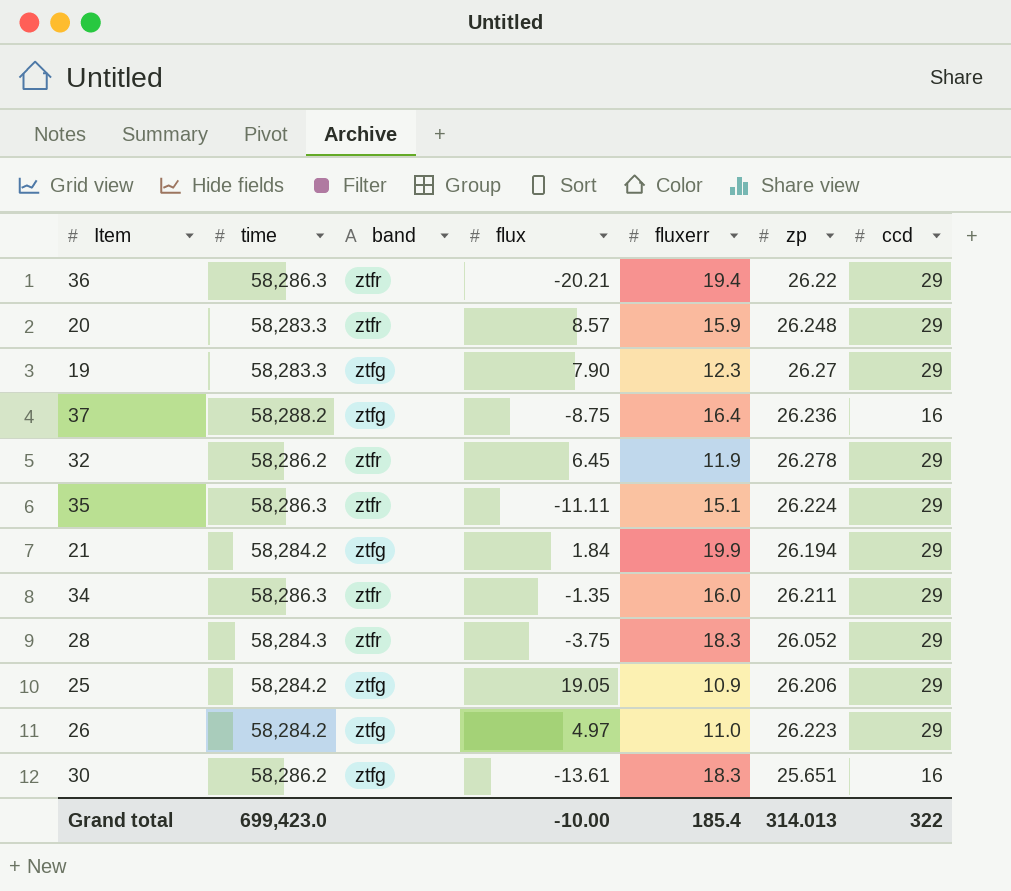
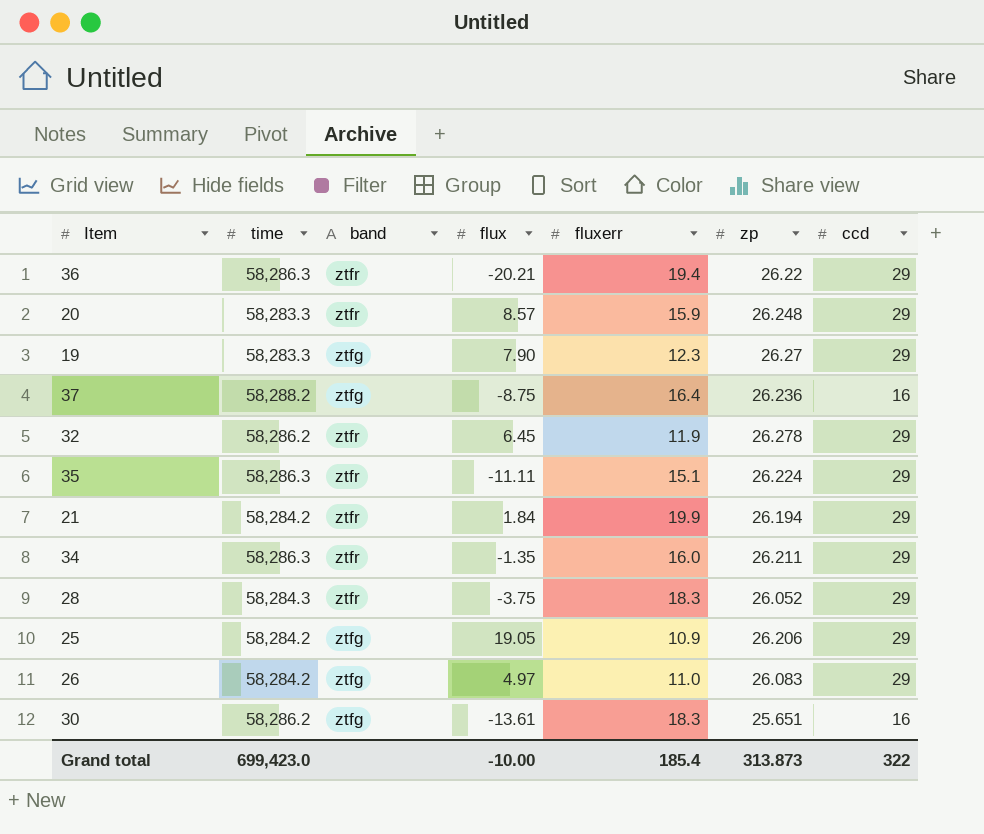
21 | band: ztfg -> ztfr
26 | zp: 26.223 -> 26.083
Grand total | zp: 314.013 -> 313.873

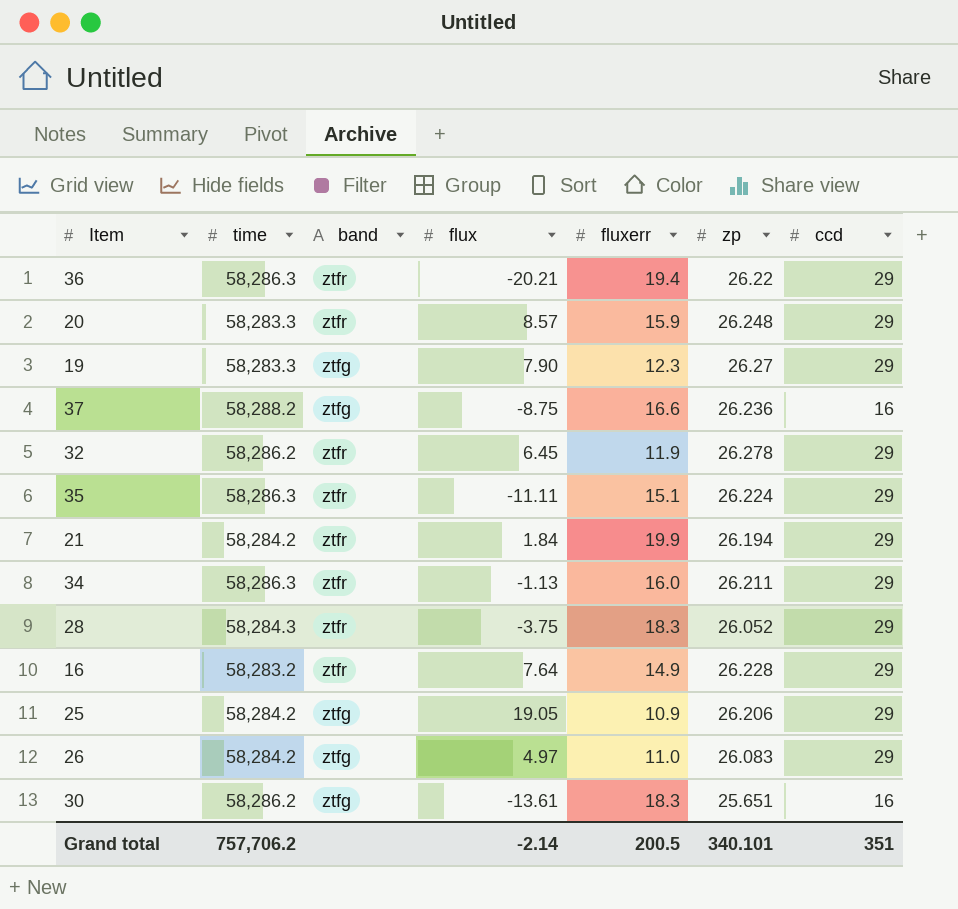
37 | fluxerr: 16.4 -> 16.6
34 | flux: -1.35 -> -1.13
row 16: none -> 58,283.2 | ztfr | 7.64 | 14.9 | 26.228 | 29
Grand total | time: 699,423.0 -> 757,706.2
Grand total | flux: -10.00 -> -2.14
Grand total | fluxerr: 185.4 -> 200.5
Grand total | zp: 313.873 -> 340.101
Grand total | ccd: 322 -> 351

